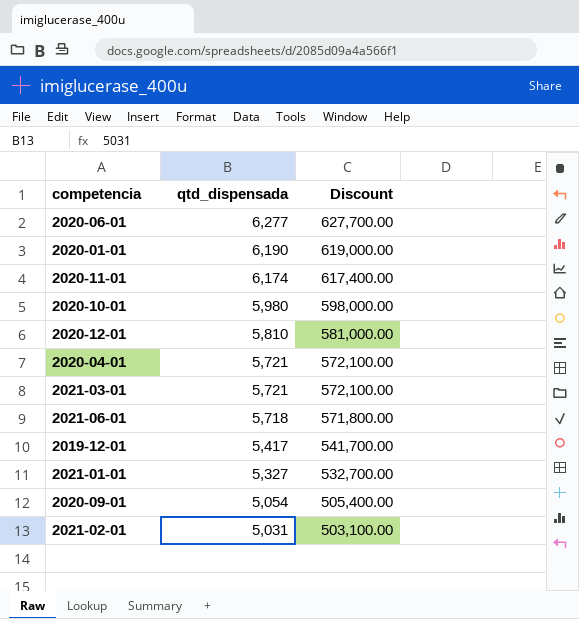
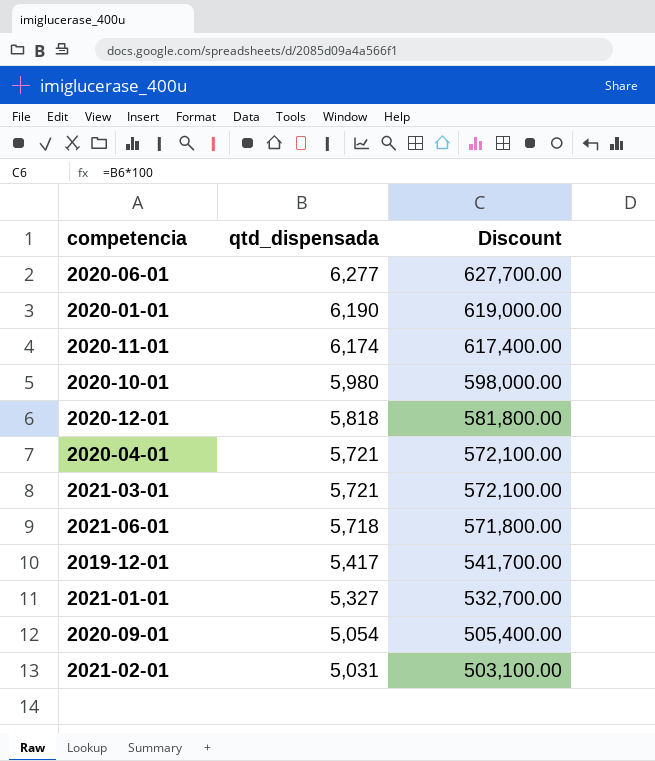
2020-12-01 | qtd_dispensada: 5,810 -> 5,818
2020-12-01 | Discount: 581,000.00 -> 581,800.00

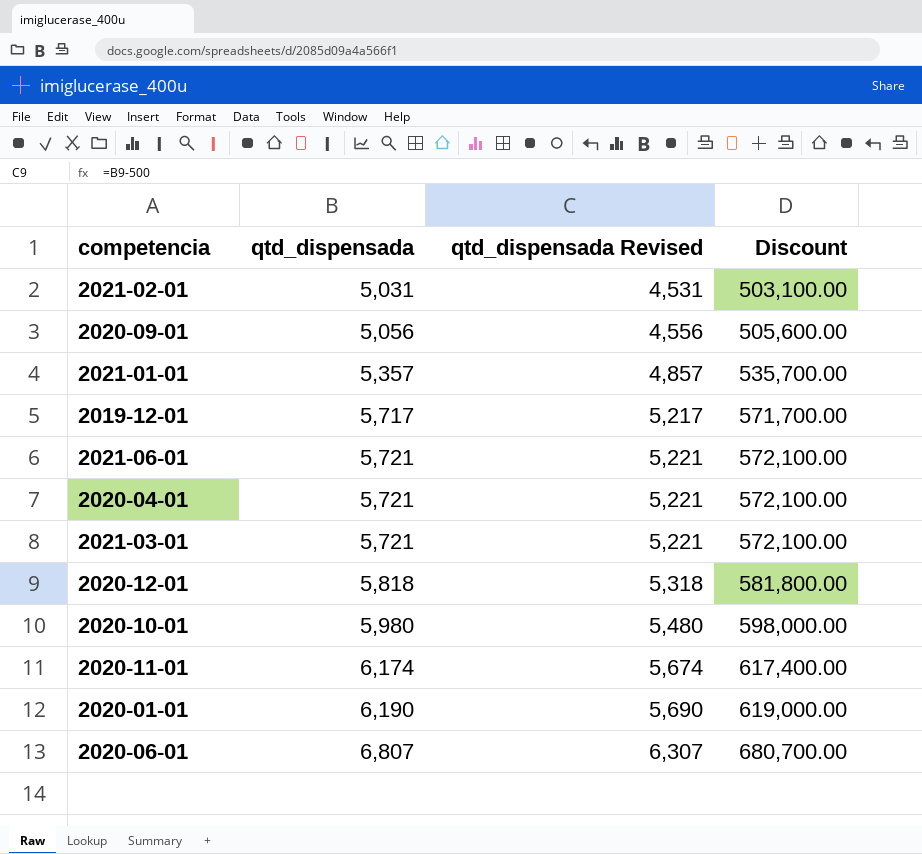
row order: qtd_dispensada descending -> qtd_dispensada ascending
column qtd_dispensada Revised | formula: none -> [qtd_dispensada] - 500
2020-09-01 | qtd_dispensada: 5,054 -> 5,056
2020-09-01 | Discount: 505,400.00 -> 505,600.00
2021-01-01 | qtd_dispensada: 5,327 -> 5,357
2021-01-01 | Discount: 532,700.00 -> 535,700.00
2019-12-01 | qtd_dispensada: 5,417 -> 5,717
2019-12-01 | Discount: 541,700.00 -> 571,700.00
2021-06-01 | qtd_dispensada: 5,718 -> 5,721
2021-06-01 | Discount: 571,800.00 -> 572,100.00
2020-06-01 | qtd_dispensada: 6,277 -> 6,807
2020-06-01 | Discount: 627,700.00 -> 680,700.00

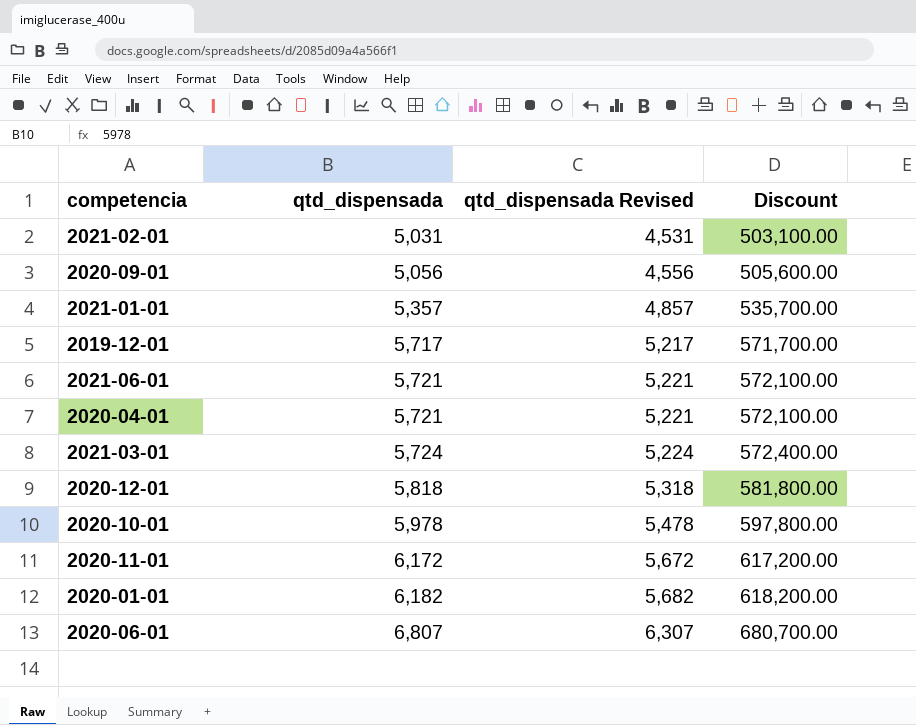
2021-03-01 | qtd_dispensada: 5,721 -> 5,724
2021-03-01 | qtd_dispensada Revised: 5,221 -> 5,224
2021-03-01 | Discount: 572,100.00 -> 572,400.00
2020-10-01 | qtd_dispensada: 5,980 -> 5,978
2020-10-01 | qtd_dispensada Revised: 5,480 -> 5,478
2020-10-01 | Discount: 598,000.00 -> 597,800.00
2020-11-01 | qtd_dispensada: 6,174 -> 6,172
2020-11-01 | qtd_dispensada Revised: 5,674 -> 5,672
2020-11-01 | Discount: 617,400.00 -> 617,200.00
2020-01-01 | qtd_dispensada: 6,190 -> 6,182
2020-01-01 | qtd_dispensada Revised: 5,690 -> 5,682
2020-01-01 | Discount: 619,000.00 -> 618,200.00

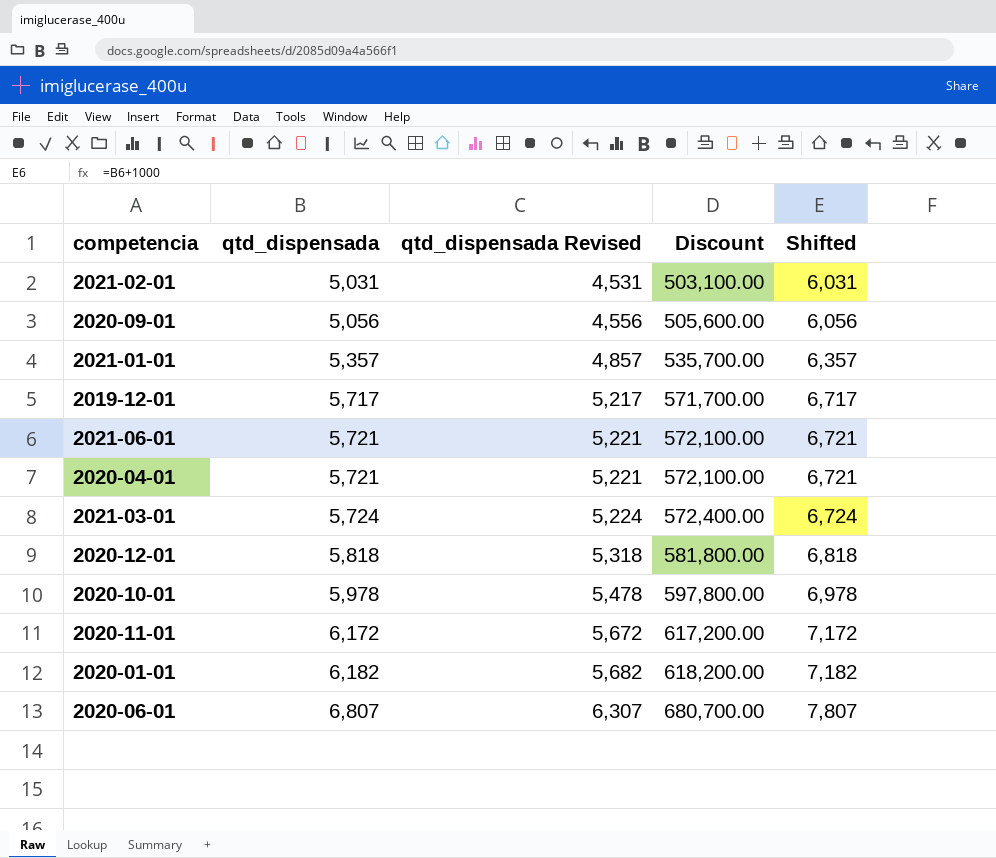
column Shifted | formula: none -> [qtd_dispensada] + 1000

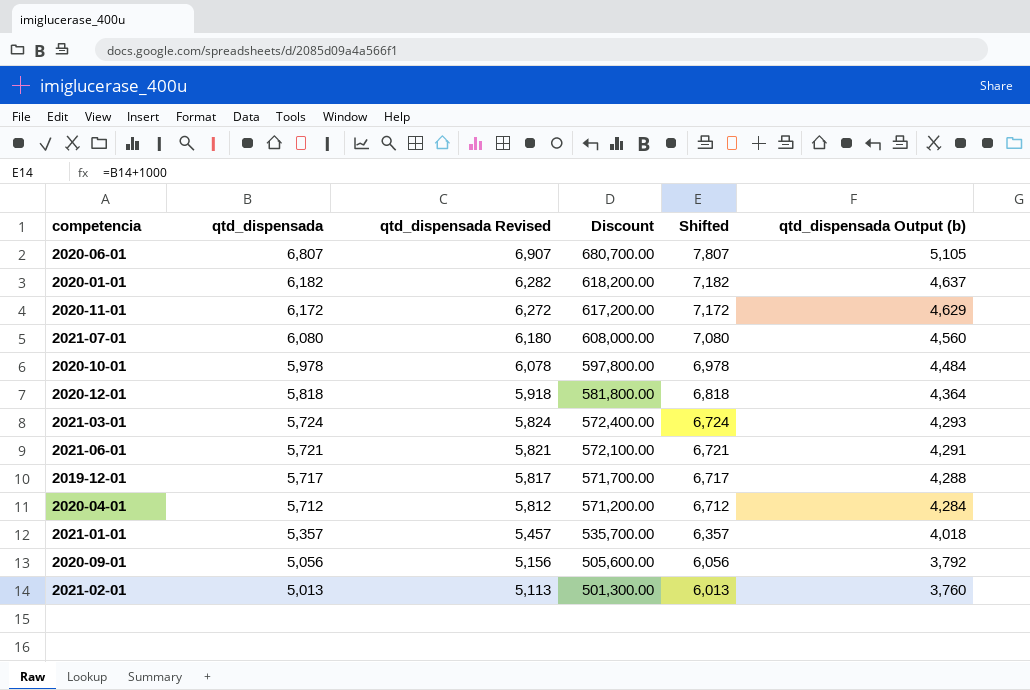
row order: qtd_dispensada ascending -> qtd_dispensada descending
column qtd_dispensada Revised | formula: [qtd_dispensada] - 500 -> [qtd_dispensada] + 100
column qtd_dispensada Output (b) | formula: none -> [qtd_dispensada] * 0.75
row 2021-07-01: none -> 6,080 | 6,180 | 608,000.00 | 7,080 | 4,560
2020-04-01 | qtd_dispensada: 5,721 -> 5,712
2020-04-01 | Discount: 572,100.00 -> 571,200.00
2020-04-01 | Shifted: 6,721 -> 6,712
2021-02-01 | qtd_dispensada: 5,031 -> 5,013
2021-02-01 | Discount: 503,100.00 -> 501,300.00
2021-02-01 | Shifted: 6,031 -> 6,013

